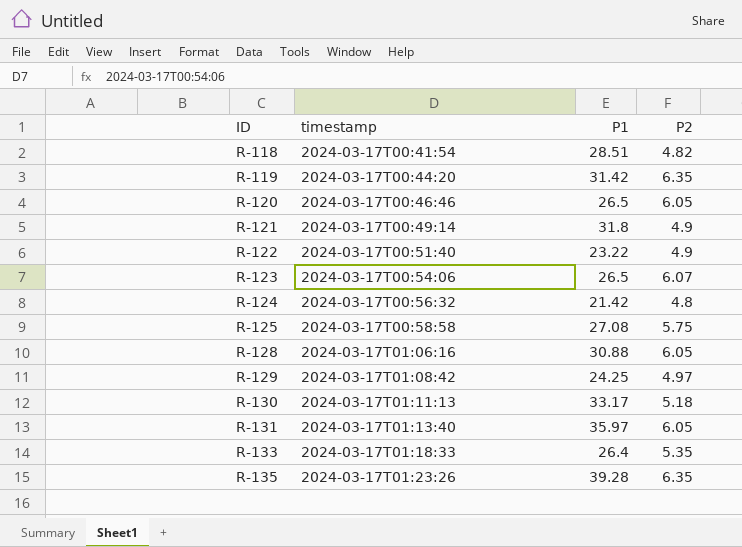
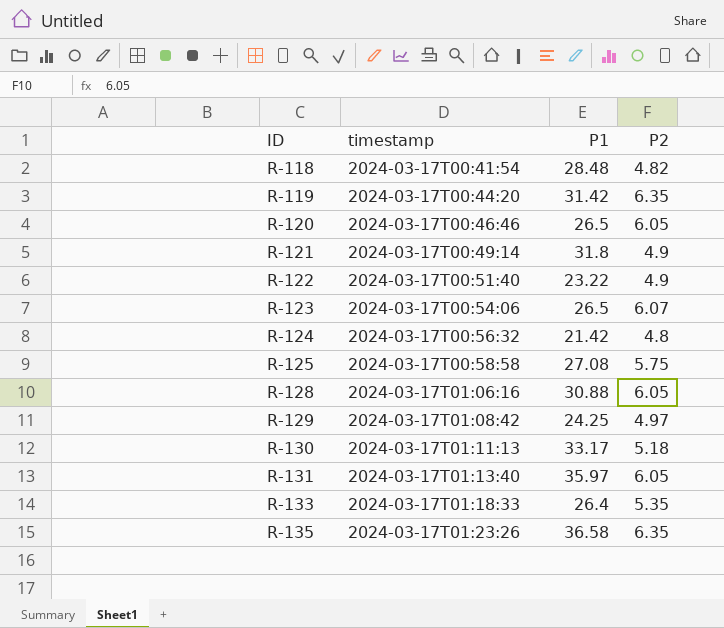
R-118 | P1: 28.51 -> 28.48
R-135 | P1: 39.28 -> 36.58

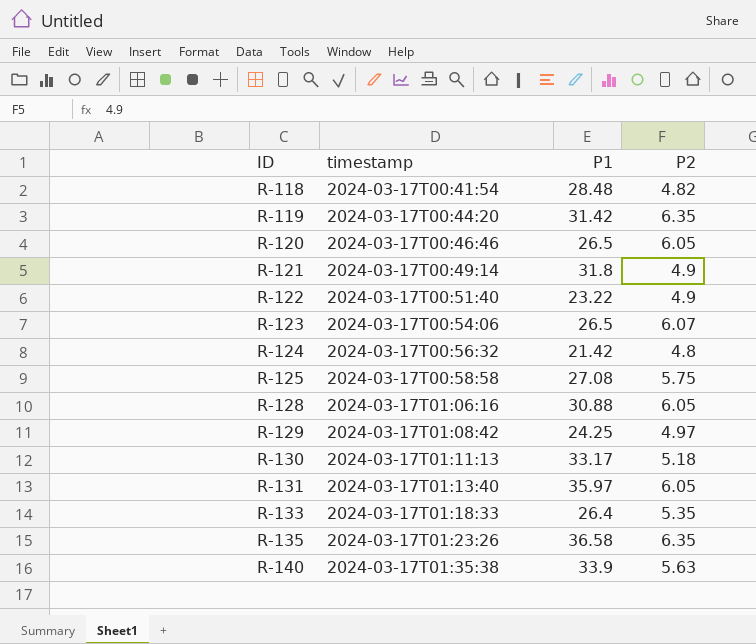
row R-140: none -> 2024-03-17T01:35:38 | 33.9 | 5.63

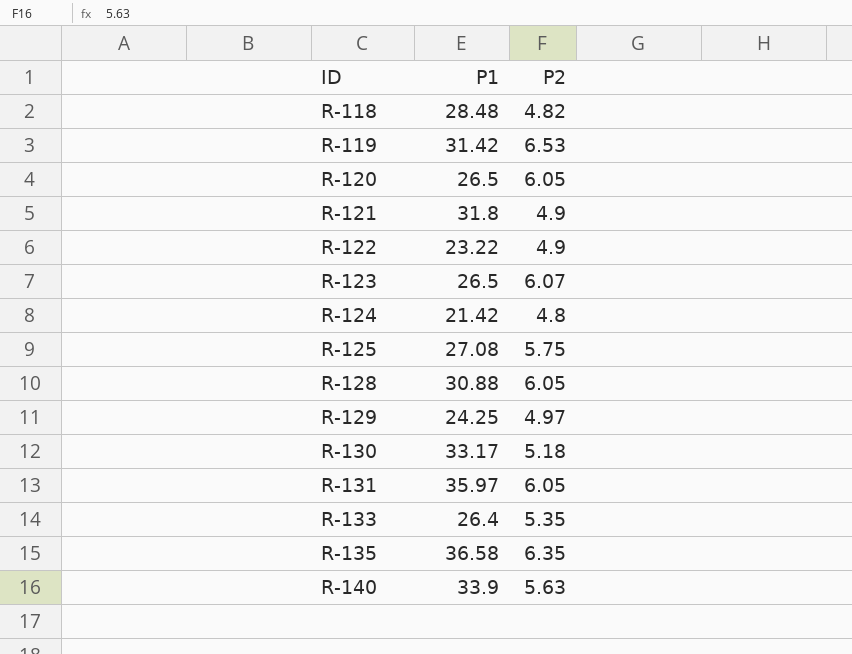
column timestamp | position: 2 -> none
R-119 | P2: 6.35 -> 6.53

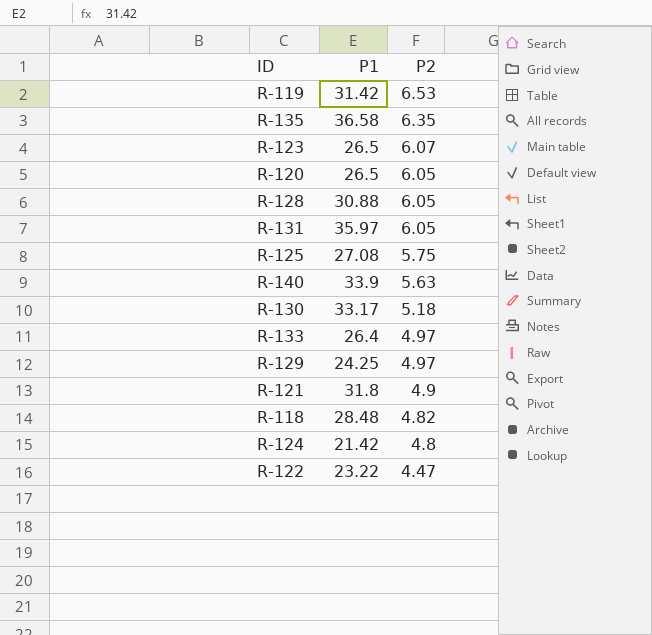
row order: ID ascending -> P2 descending
R-133 | P2: 5.35 -> 4.97
R-122 | P2: 4.9 -> 4.47

